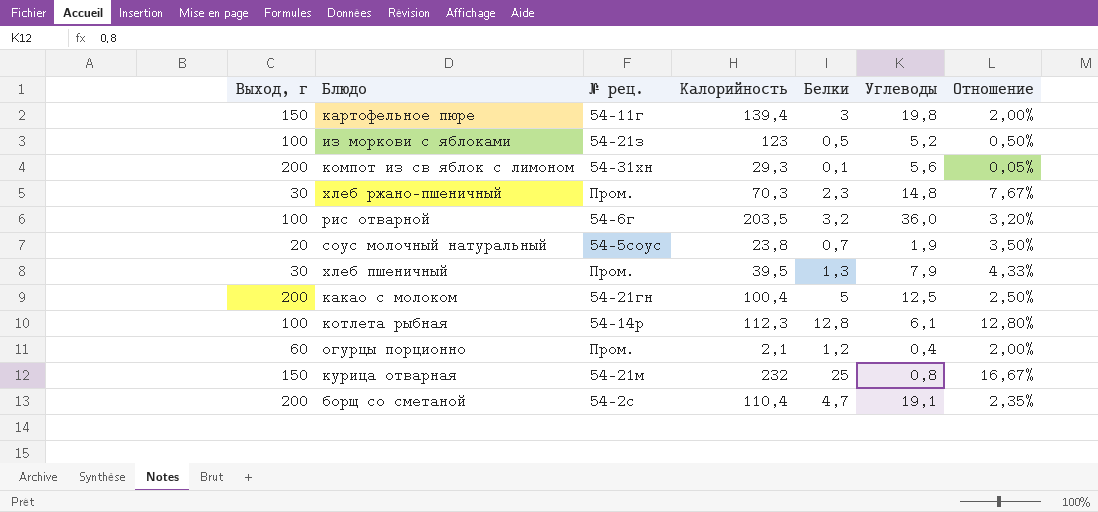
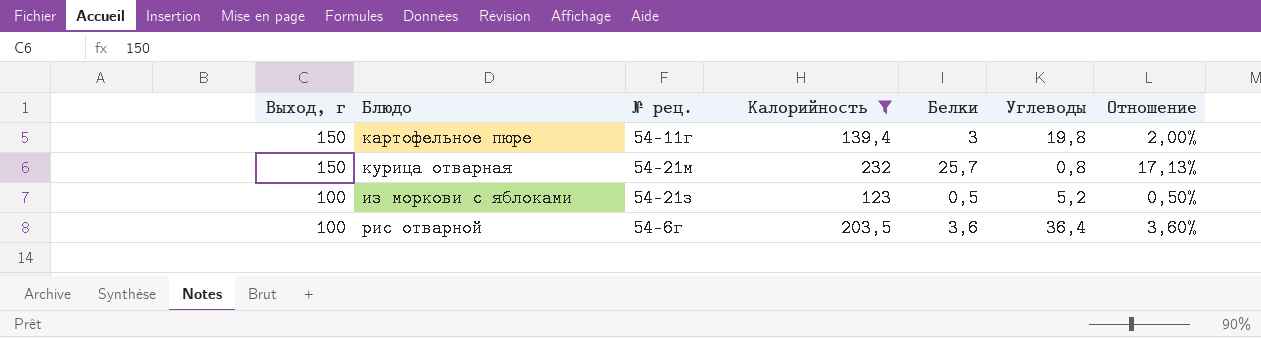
filter: none -> Калорийность >= 123
row order: none -> Выход, г descending
курица отварная | Белки: 25 -> 25,7
курица отварная | Отношение: 16,67% -> 17,13%
рис отварной | Белки: 3,2 -> 3,6
рис отварной | Углеводы: 36,0 -> 36,4
рис отварной | Отношение: 3,20% -> 3,60%

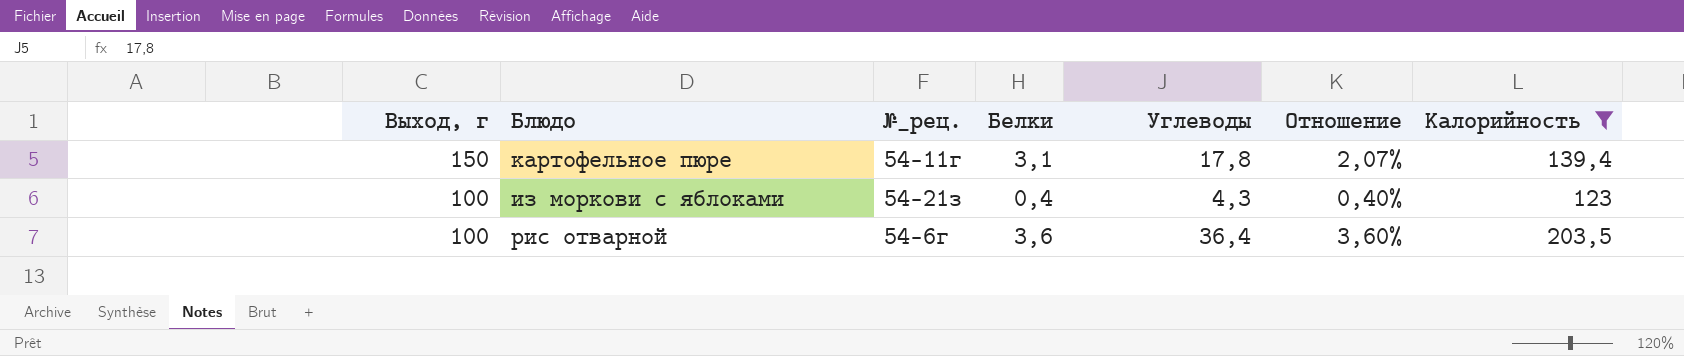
column name: № рец. -> №_рец.
column Калорийность | position: 4 -> 7
row курица отварная: 150 | 54-21м | 232 | 25,7 | 0,8 | 17,13% -> none
картофельное пюре | Белки: 3 -> 3,1
картофельное пюре | Углеводы: 19,8 -> 17,8
картофельное пюре | Отношение: 2,00% -> 2,07%
из моркови с яблоками | Белки: 0,5 -> 0,4
из моркови с яблоками | Углеводы: 5,2 -> 4,3
из моркови с яблоками | Отношение: 0,50% -> 0,40%

